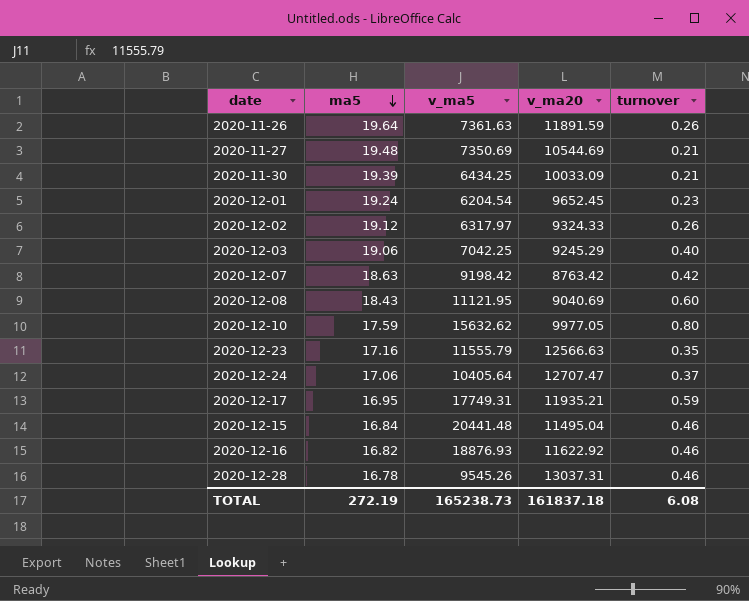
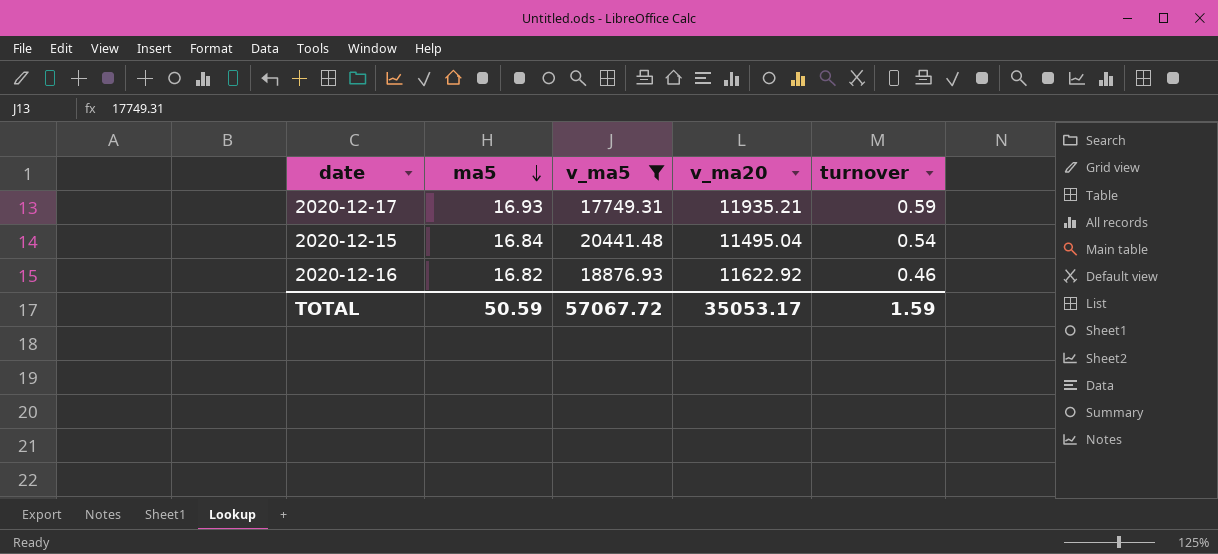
filter: none -> v_ma5 >= 17749.31
2020-12-17 | ma5: 16.95 -> 16.93
2020-12-15 | turnover: 0.46 -> 0.54
TOTAL | ma5: 272.19 -> 50.59
TOTAL | v_ma5: 165238.73 -> 57067.72
TOTAL | v_ma20: 161837.18 -> 35053.17
TOTAL | turnover: 6.08 -> 1.59

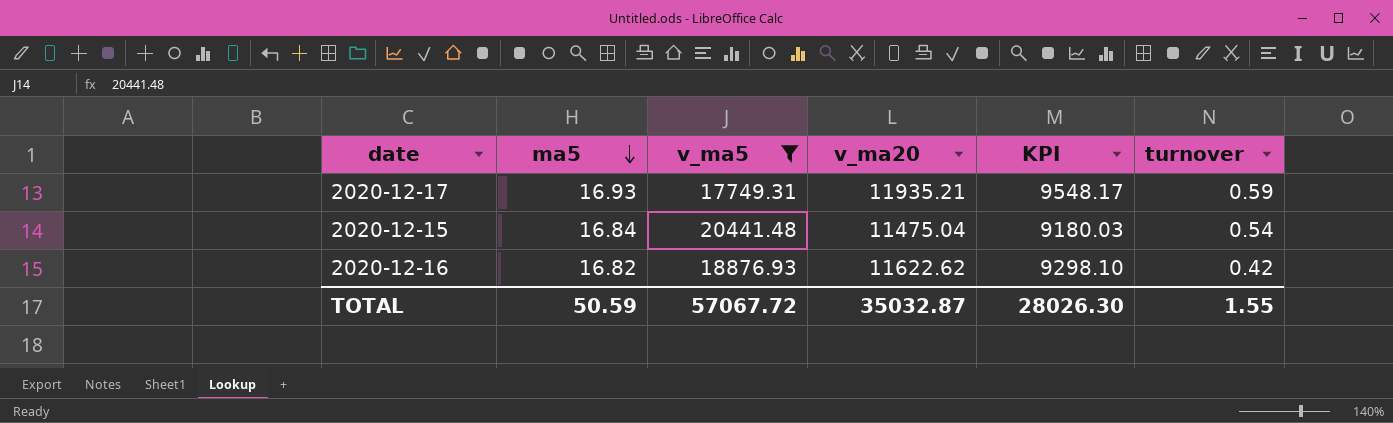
column KPI | formula: none -> [v_ma20] * 0.8
2020-12-15 | v_ma20: 11495.04 -> 11475.04
2020-12-16 | v_ma20: 11622.92 -> 11622.62
2020-12-16 | turnover: 0.46 -> 0.42
TOTAL | v_ma20: 35053.17 -> 35032.87
TOTAL | turnover: 1.59 -> 1.55

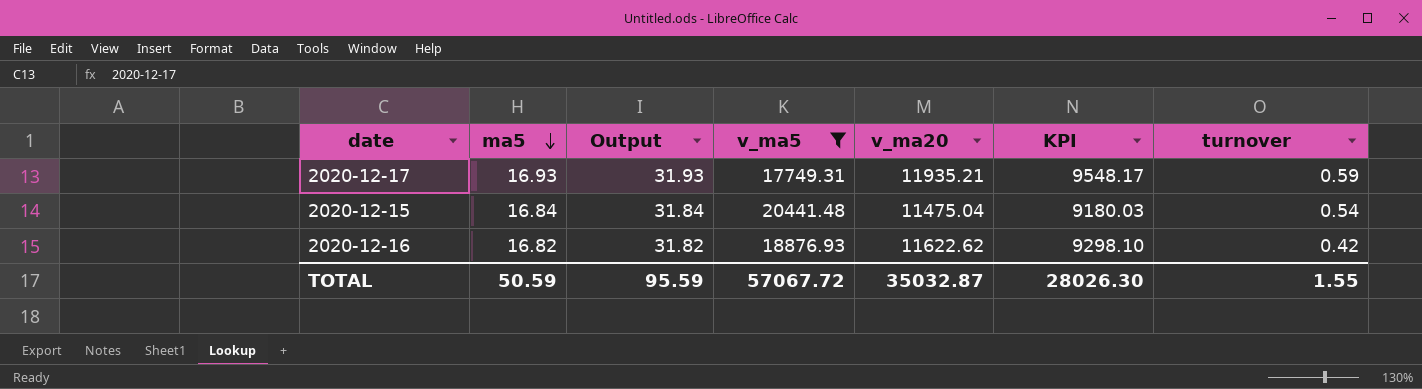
column Output | formula: none -> [ma5] + 15

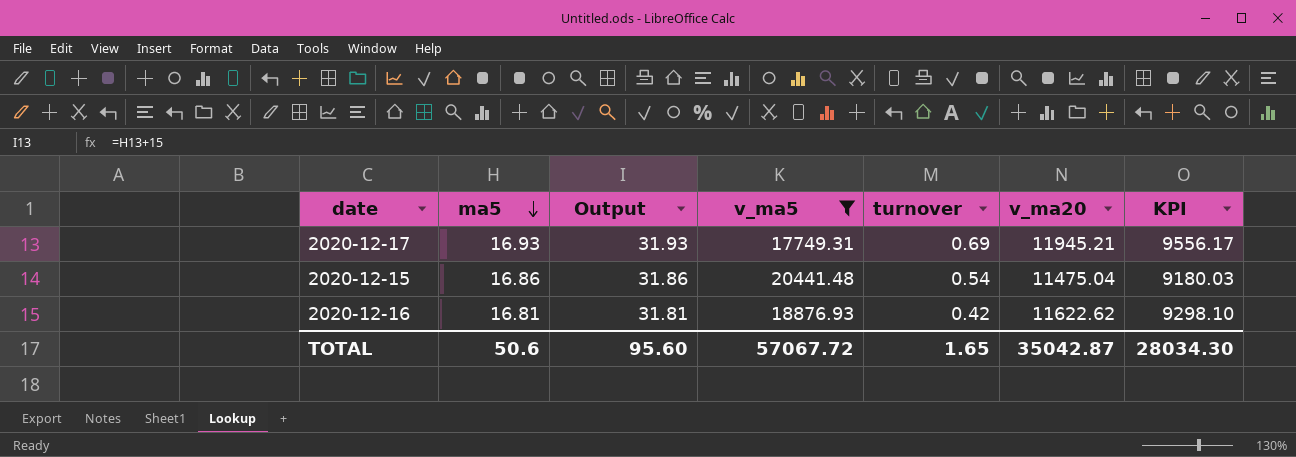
column turnover | position: 7 -> 5
2020-12-17 | turnover: 0.59 -> 0.69
2020-12-17 | v_ma20: 11935.21 -> 11945.21
2020-12-17 | KPI: 9548.17 -> 9556.17
2020-12-15 | ma5: 16.84 -> 16.86
2020-12-15 | Output: 31.84 -> 31.86
2020-12-16 | ma5: 16.82 -> 16.81
2020-12-16 | Output: 31.82 -> 31.81
TOTAL | ma5: 50.59 -> 50.6
TOTAL | Output: 95.59 -> 95.60
TOTAL | turnover: 1.55 -> 1.65
TOTAL | v_ma20: 35032.87 -> 35042.87
TOTAL | KPI: 28026.30 -> 28034.30

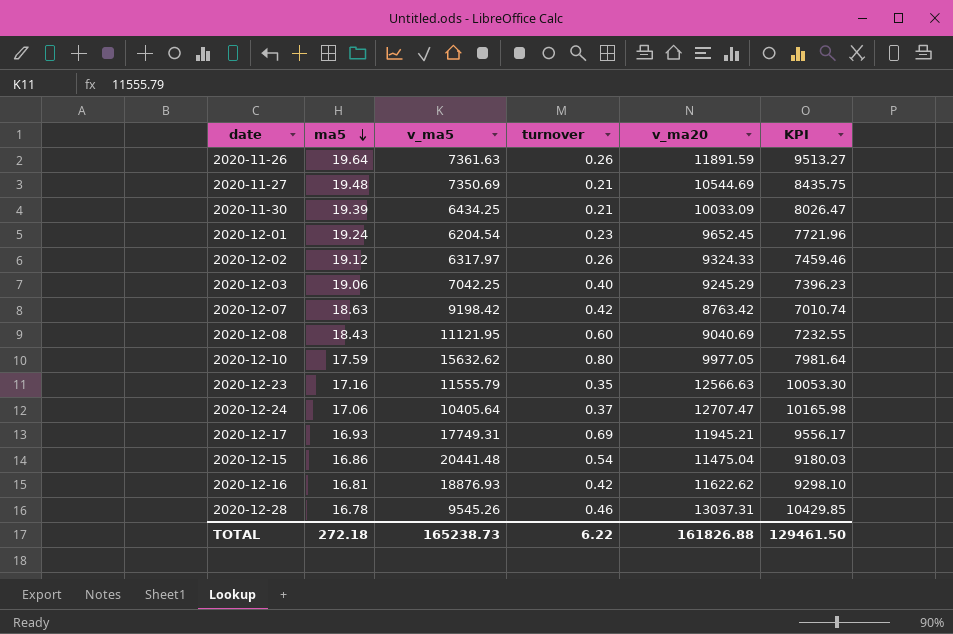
filter: v_ma5 >= 17749.31 -> none
column Output | formula: [ma5] + 15 -> none
TOTAL | ma5: 50.6 -> 272.18
TOTAL | v_ma5: 57067.72 -> 165238.73
TOTAL | turnover: 1.65 -> 6.22
TOTAL | v_ma20: 35042.87 -> 161826.88
TOTAL | KPI: 28034.30 -> 129461.50

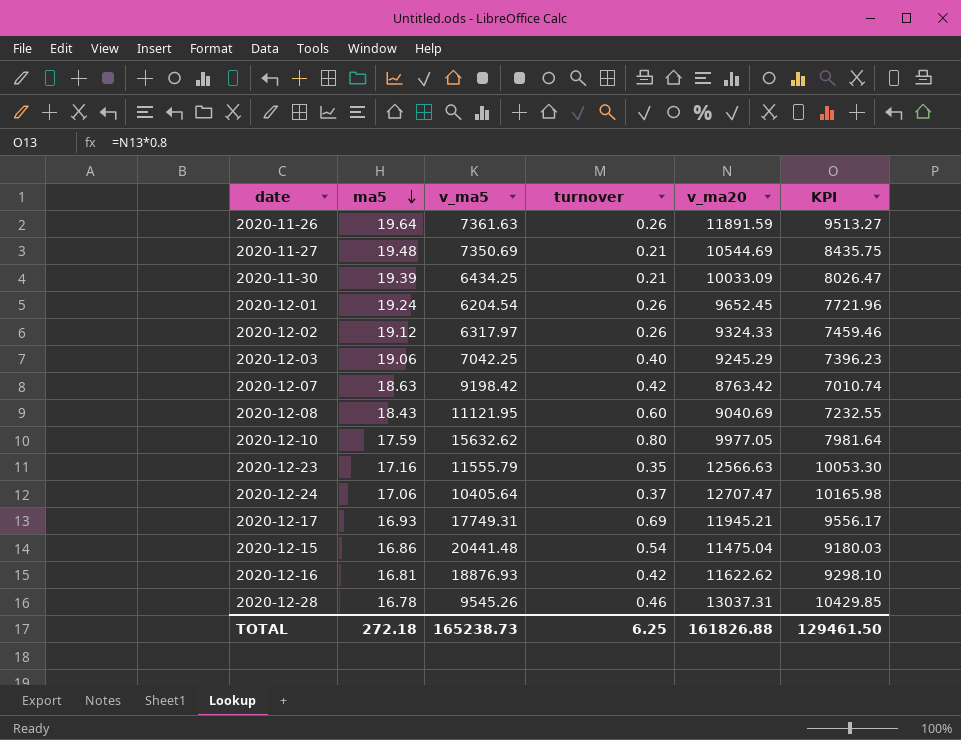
2020-12-01 | turnover: 0.23 -> 0.26
TOTAL | turnover: 6.22 -> 6.25

